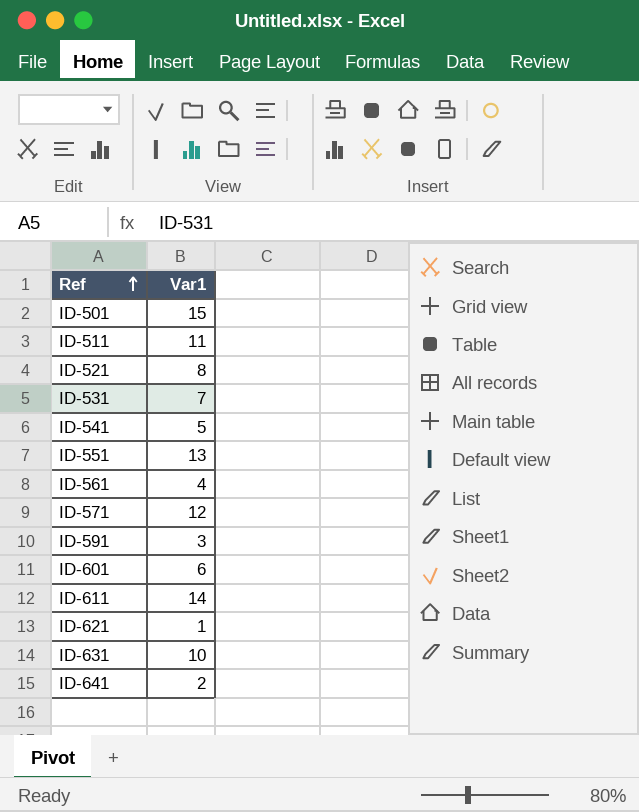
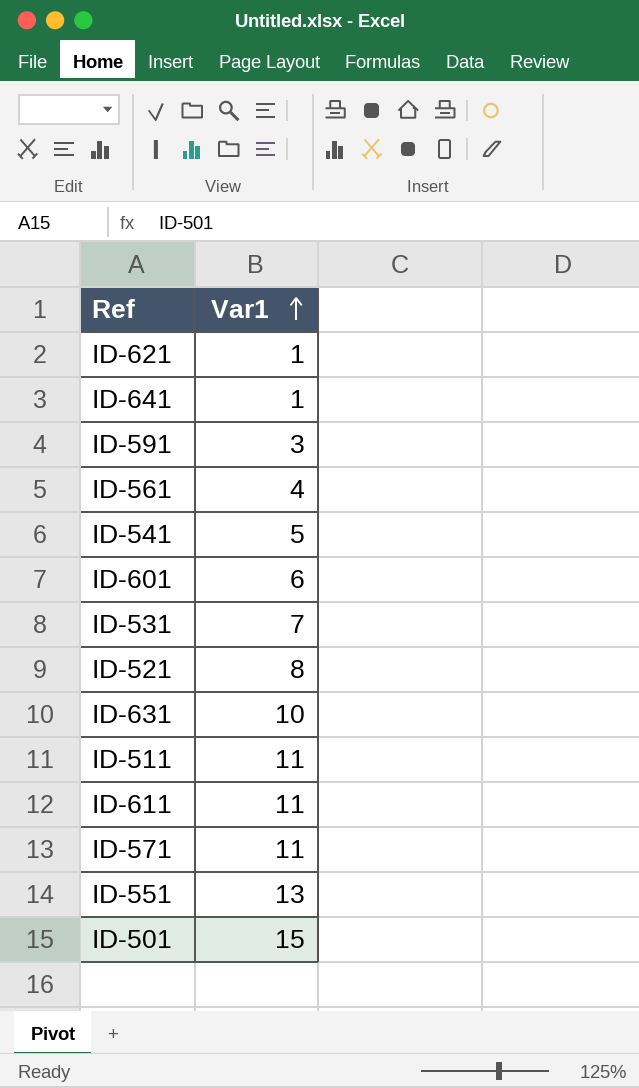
row order: Ref ascending -> Var1 ascending
ID-641 | Var1: 2 -> 1
ID-611 | Var1: 14 -> 11
ID-571 | Var1: 12 -> 11

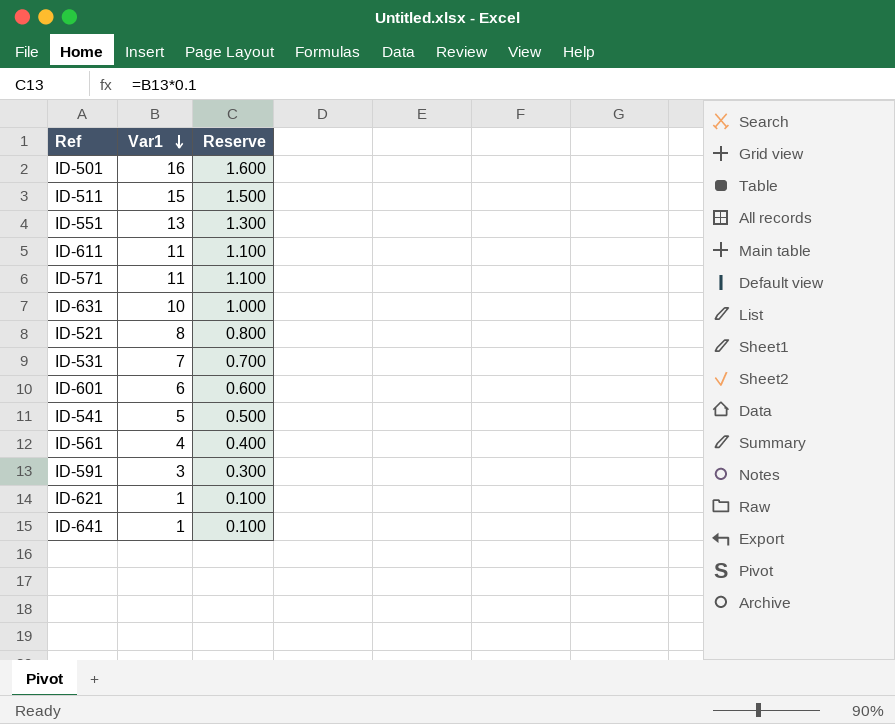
row order: Var1 ascending -> Var1 descending
column Reserve | formula: none -> [Var1] * 0.1
ID-501 | Var1: 15 -> 16
ID-511 | Var1: 11 -> 15

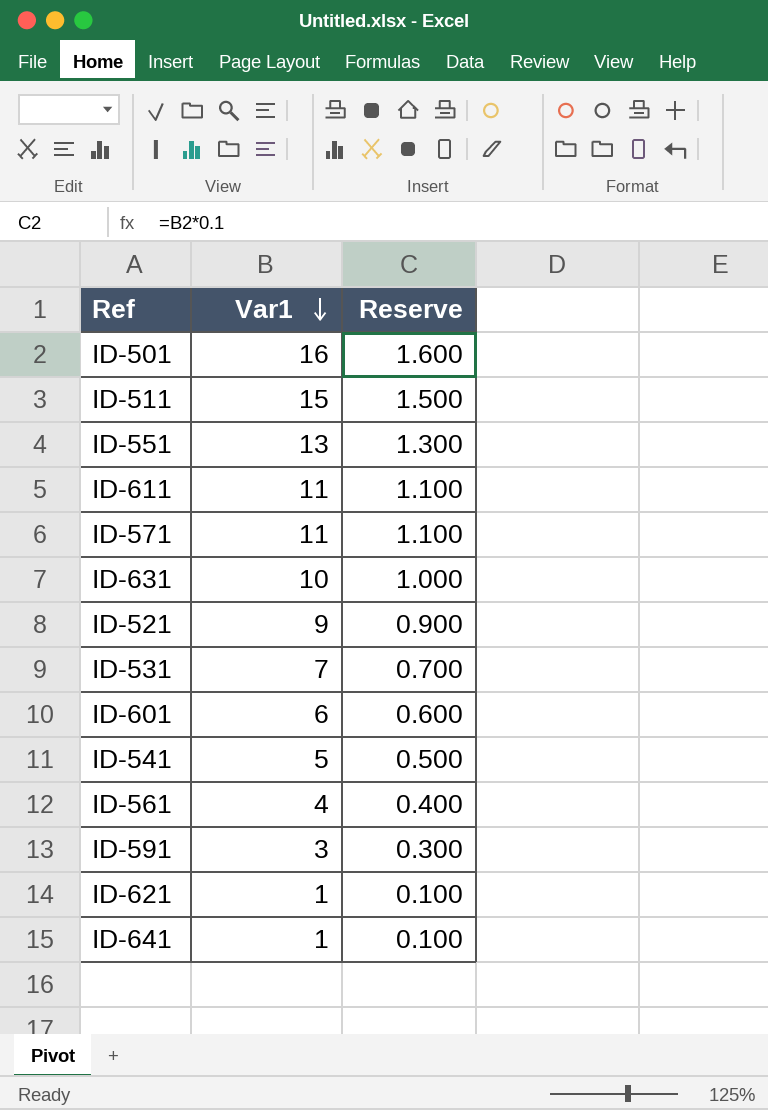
ID-521 | Var1: 8 -> 9
ID-521 | Reserve: 0.800 -> 0.900

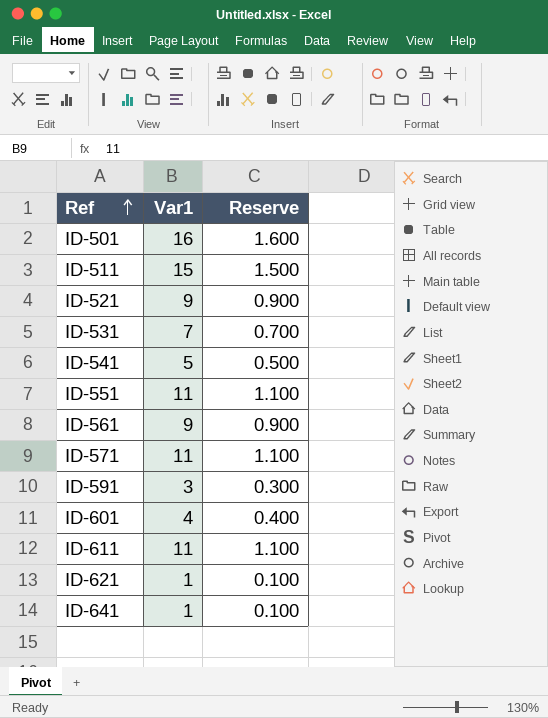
row order: Var1 descending -> Ref ascending
row ID-631: 10 | 1.000 -> none
ID-551 | Var1: 13 -> 11
ID-551 | Reserve: 1.300 -> 1.100
ID-561 | Var1: 4 -> 9
ID-561 | Reserve: 0.400 -> 0.900
ID-601 | Var1: 6 -> 4
ID-601 | Reserve: 0.600 -> 0.400

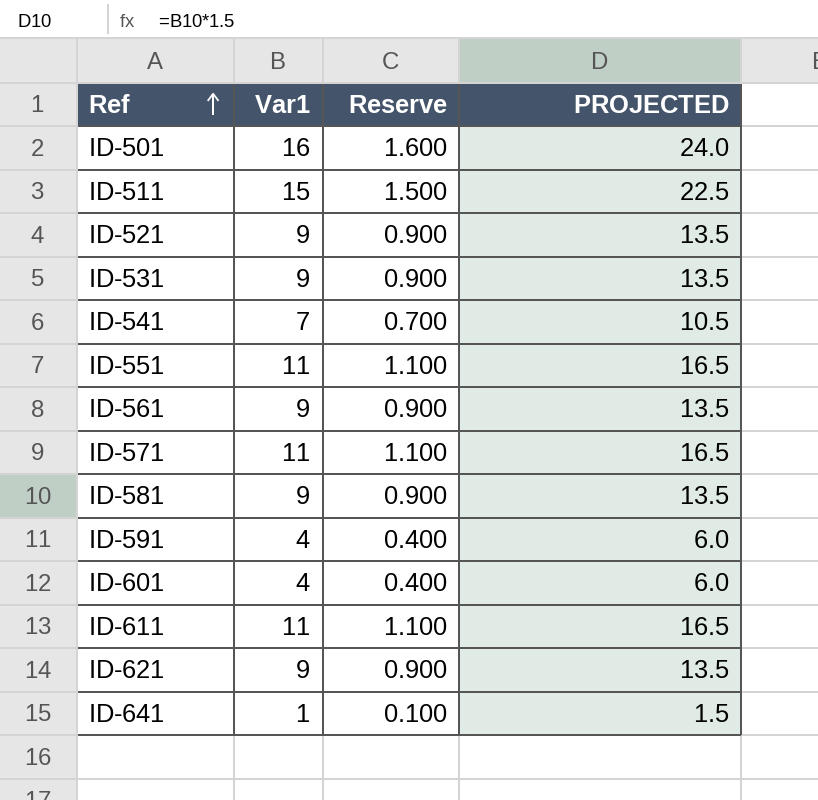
column PROJECTED | formula: none -> [Var1] * 1.5
ID-531 | Var1: 7 -> 9
ID-531 | Reserve: 0.700 -> 0.900
ID-541 | Var1: 5 -> 7
ID-541 | Reserve: 0.500 -> 0.700
row ID-581: none -> 9 | 0.900 | 13.5
ID-591 | Var1: 3 -> 4
ID-591 | Reserve: 0.300 -> 0.400
ID-621 | Var1: 1 -> 9
ID-621 | Reserve: 0.100 -> 0.900

